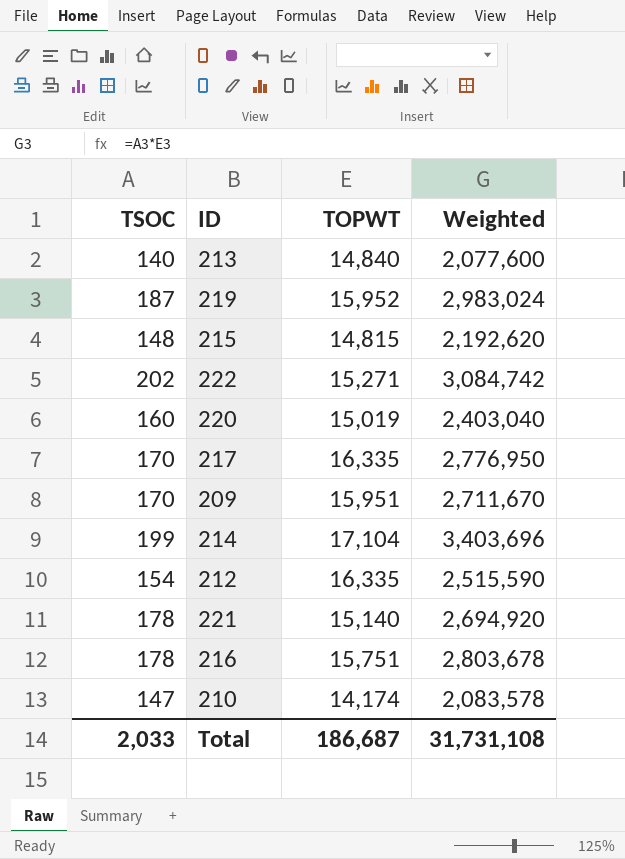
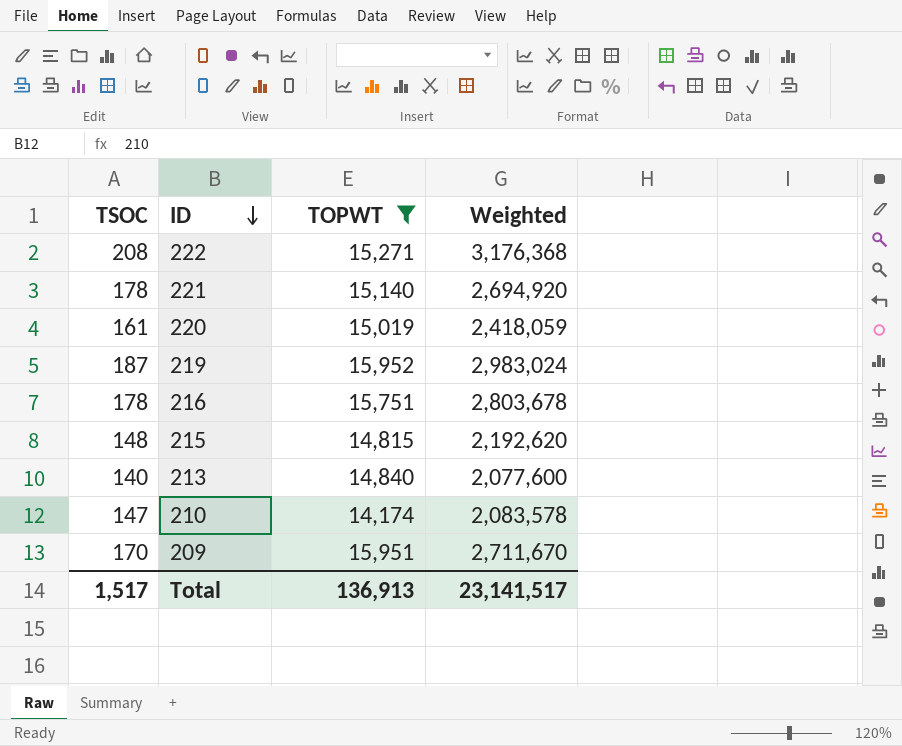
filter: none -> TOPWT <= 15,952
row order: none -> ID descending
222 | TSOC: 202 -> 208
222 | Weighted: 3,084,742 -> 3,176,368
220 | TSOC: 160 -> 161
220 | Weighted: 2,403,040 -> 2,418,059
Total | TSOC: 2,033 -> 1,517
Total | TOPWT: 186,687 -> 136,913
Total | Weighted: 31,731,108 -> 23,141,517

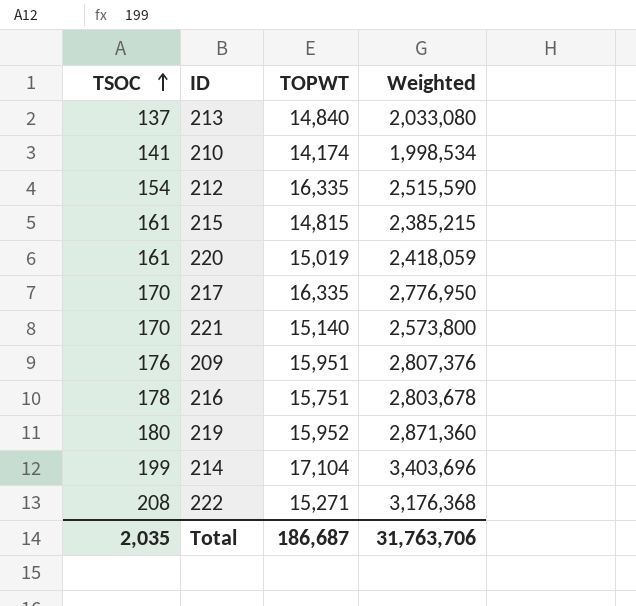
filter: TOPWT <= 15,952 -> none
row order: ID descending -> TSOC ascending
213 | TSOC: 140 -> 137
213 | Weighted: 2,077,600 -> 2,033,080
210 | TSOC: 147 -> 141
210 | Weighted: 2,083,578 -> 1,998,534
215 | TSOC: 148 -> 161
215 | Weighted: 2,192,620 -> 2,385,215
221 | TSOC: 178 -> 170
221 | Weighted: 2,694,920 -> 2,573,800
209 | TSOC: 170 -> 176
209 | Weighted: 2,711,670 -> 2,807,376
219 | TSOC: 187 -> 180
219 | Weighted: 2,983,024 -> 2,871,360
Total | TSOC: 1,517 -> 2,035
Total | TOPWT: 136,913 -> 186,687
Total | Weighted: 23,141,517 -> 31,763,706

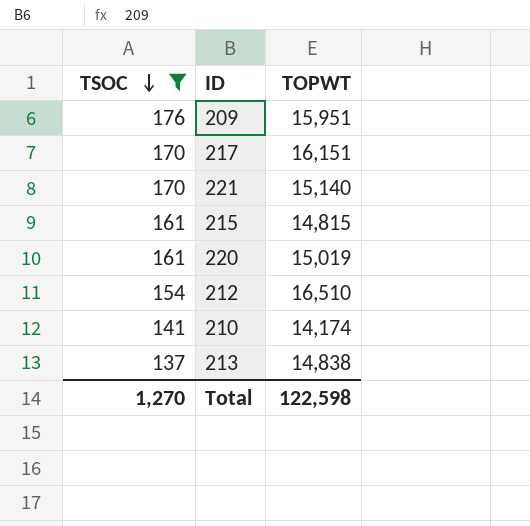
filter: none -> TSOC <= 176
row order: TSOC ascending -> TSOC descending
column Weighted | formula: [TSOC] * [TOPWT] -> none
217 | TOPWT: 16,335 -> 16,151
212 | TOPWT: 16,335 -> 16,510
213 | TOPWT: 14,840 -> 14,838
Total | TSOC: 2,035 -> 1,270
Total | TOPWT: 186,687 -> 122,598

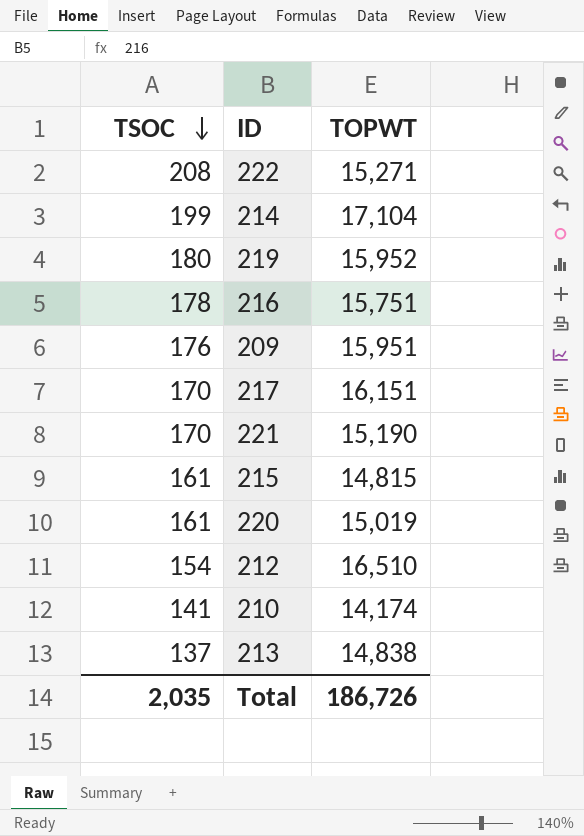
filter: TSOC <= 176 -> none
221 | TOPWT: 15,140 -> 15,190
Total | TSOC: 1,270 -> 2,035
Total | TOPWT: 122,598 -> 186,726

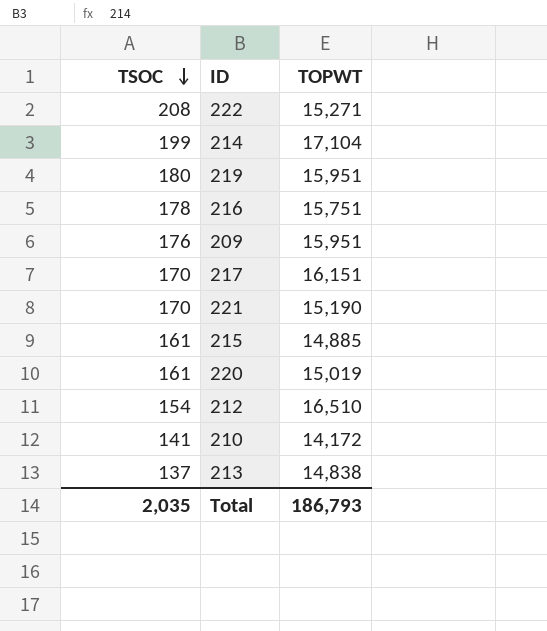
219 | TOPWT: 15,952 -> 15,951
215 | TOPWT: 14,815 -> 14,885
210 | TOPWT: 14,174 -> 14,172
Total | TOPWT: 186,726 -> 186,793

